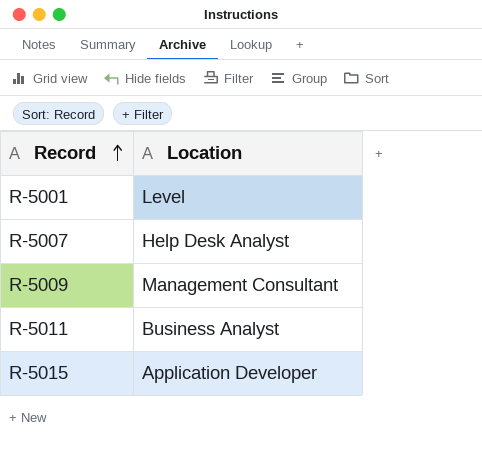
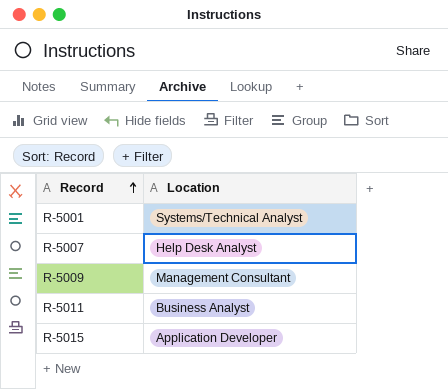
R-5001 | Location: Level -> Systems/Technical Analyst

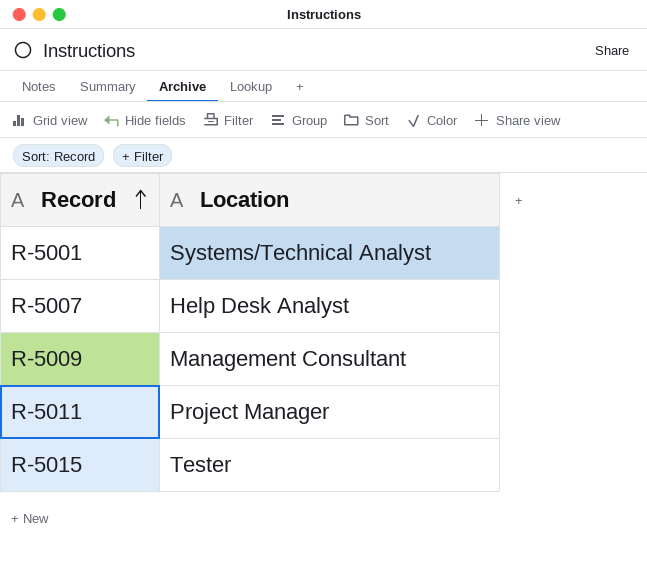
R-5011 | Location: Business Analyst -> Project Manager
R-5015 | Location: Application Developer -> Tester

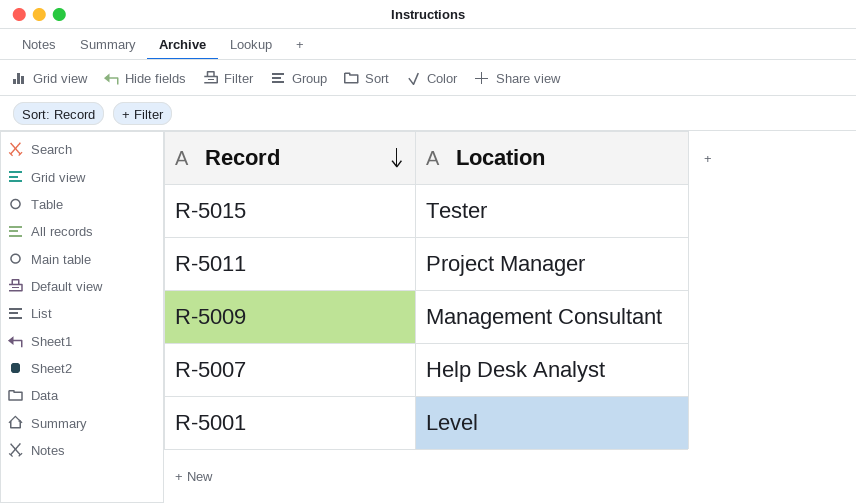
row order: Record ascending -> Record descending
R-5001 | Location: Systems/Technical Analyst -> Level

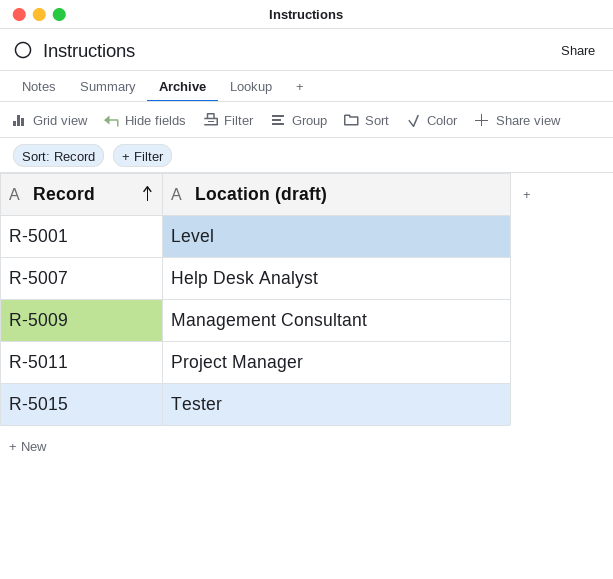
row order: Record descending -> Record ascending
column name: Location -> Location (draft)

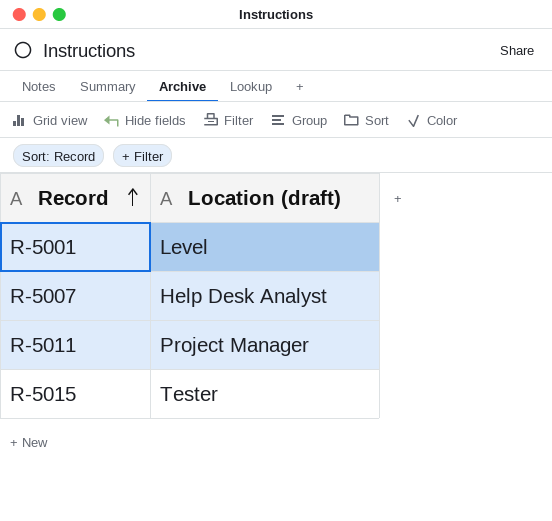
row R-5009: Management Consultant -> none

